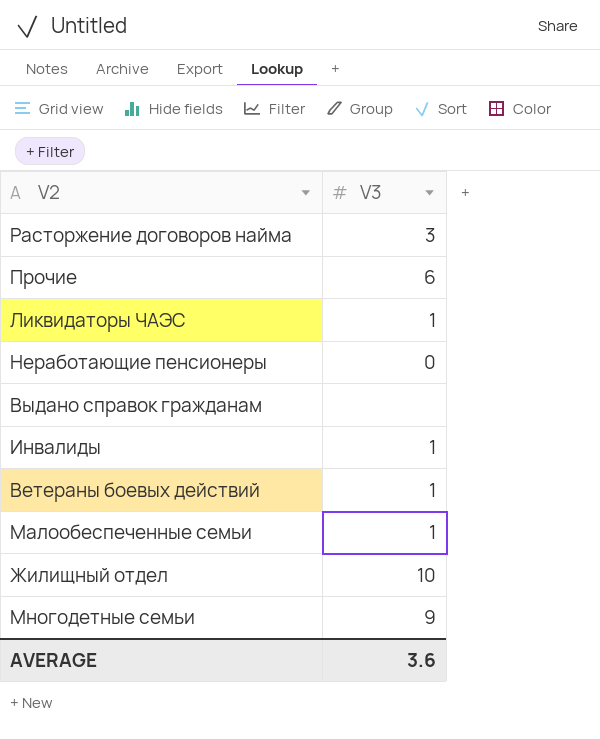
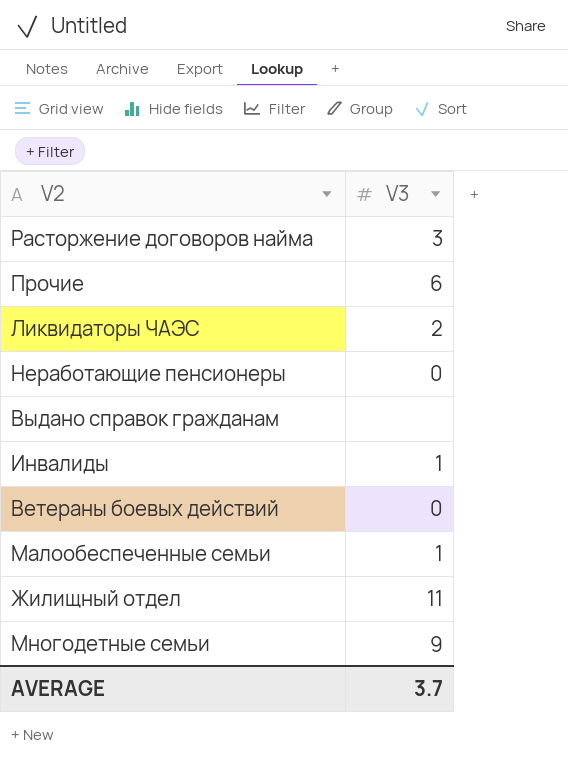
Ликвидаторы ЧАЭС | V3: 1 -> 2
Ветераны боевых действий | V3: 1 -> 0
Жилищный отдел | V3: 10 -> 11
AVERAGE | V3: 3.6 -> 3.7

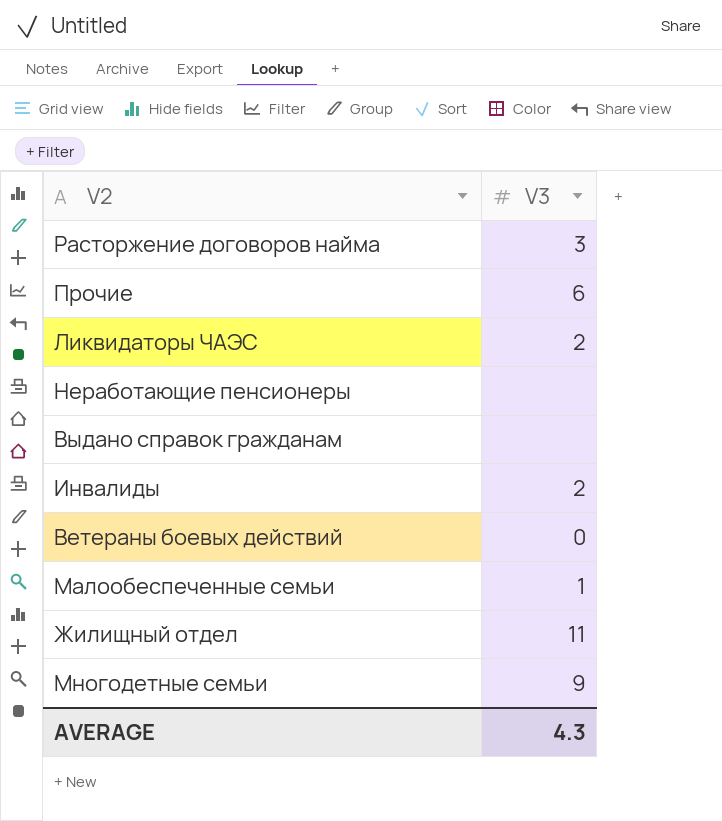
Неработающие пенсионеры | V3: 0 -> none
Инвалиды | V3: 1 -> 2
AVERAGE | V3: 3.7 -> 4.3

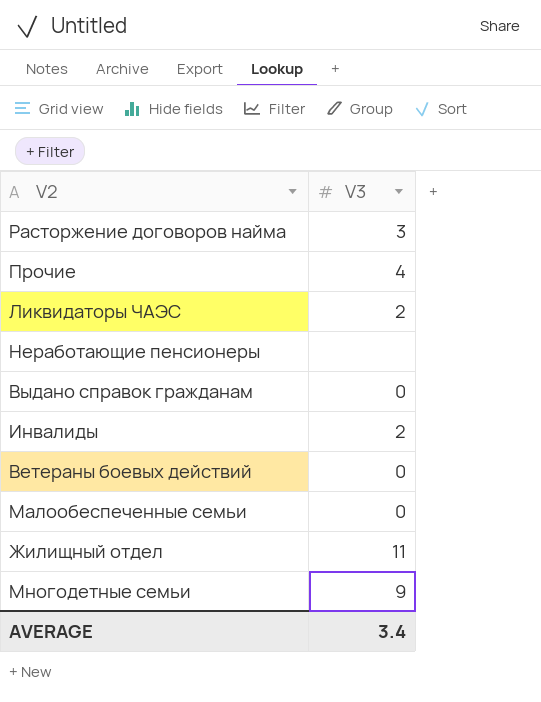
Прочие | V3: 6 -> 4
Выдано справок гражданам | V3: none -> 0
Малообеспеченные семьи | V3: 1 -> 0
AVERAGE | V3: 4.3 -> 3.4

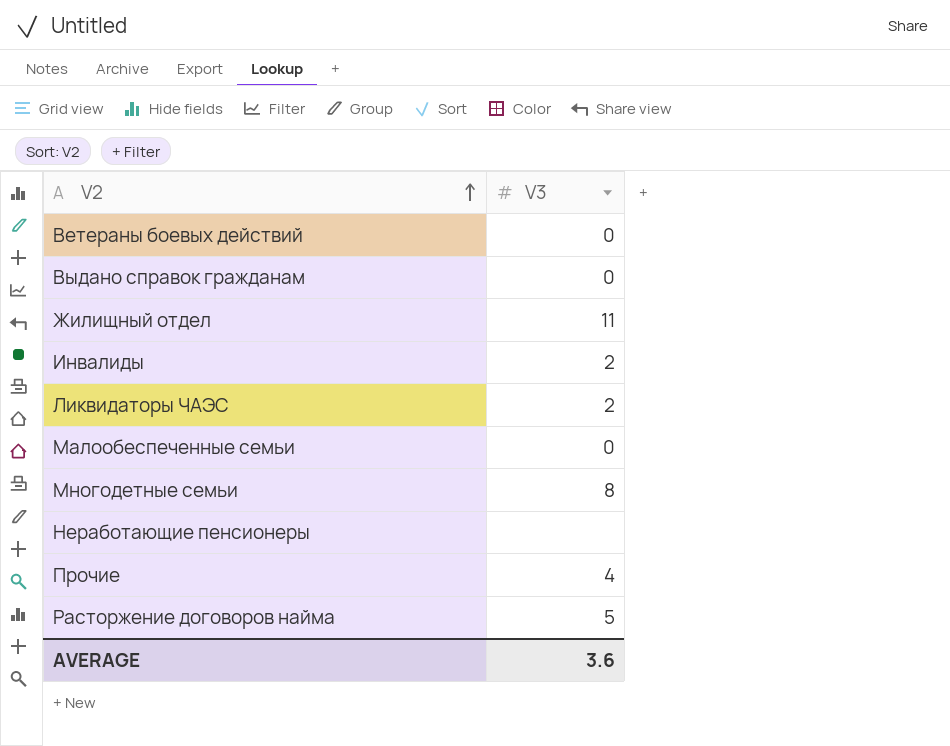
row order: none -> V2 ascending
Многодетные семьи | V3: 9 -> 8
Расторжение договоров найма | V3: 3 -> 5
AVERAGE | V3: 3.4 -> 3.6

